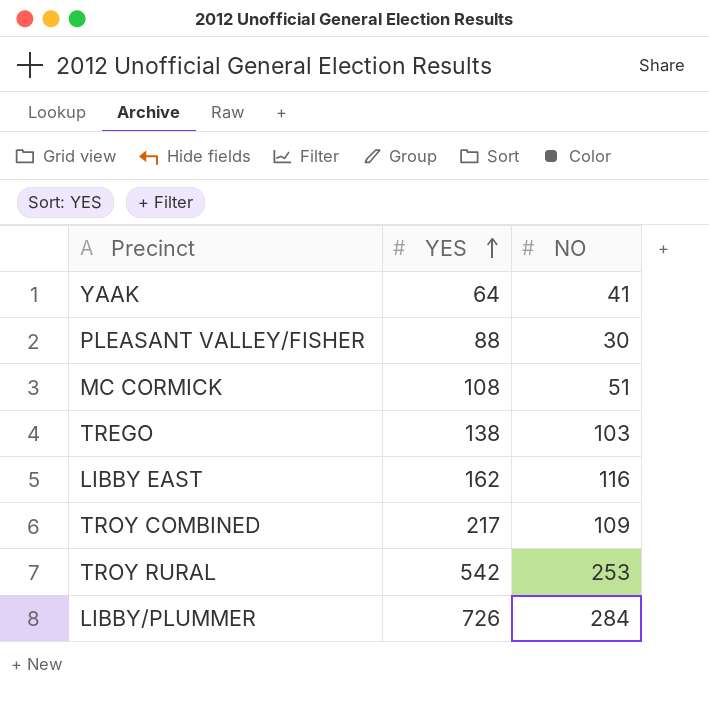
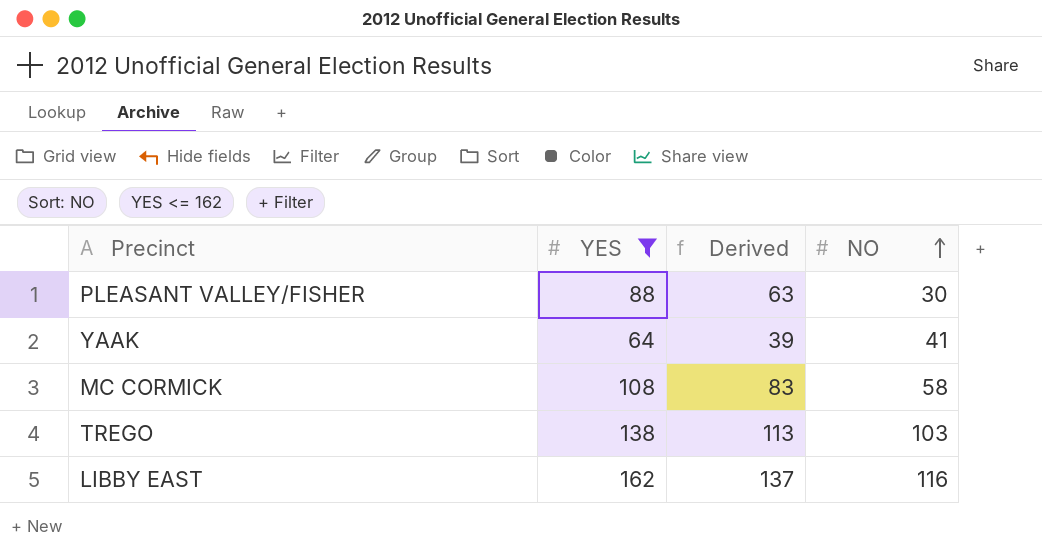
filter: none -> YES <= 162
row order: YES ascending -> NO ascending
column Derived | formula: none -> [YES] - 25
MC CORMICK | NO: 51 -> 58

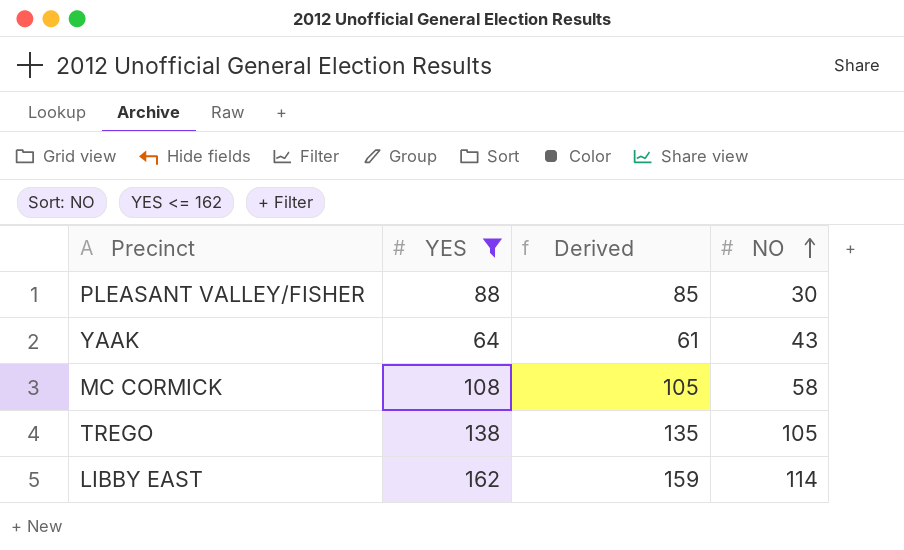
column Derived | formula: [YES] - 25 -> [YES] - 3
YAAK | NO: 41 -> 43
TREGO | NO: 103 -> 105
LIBBY EAST | NO: 116 -> 114

